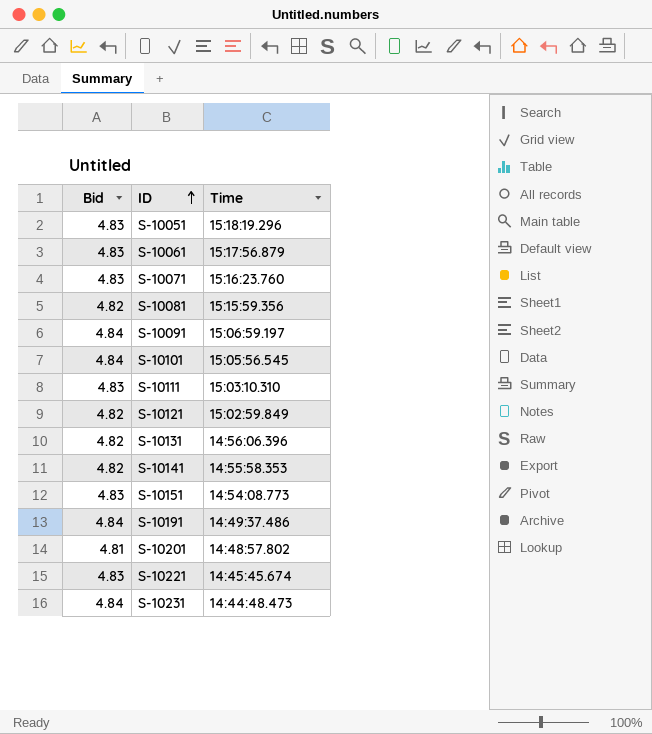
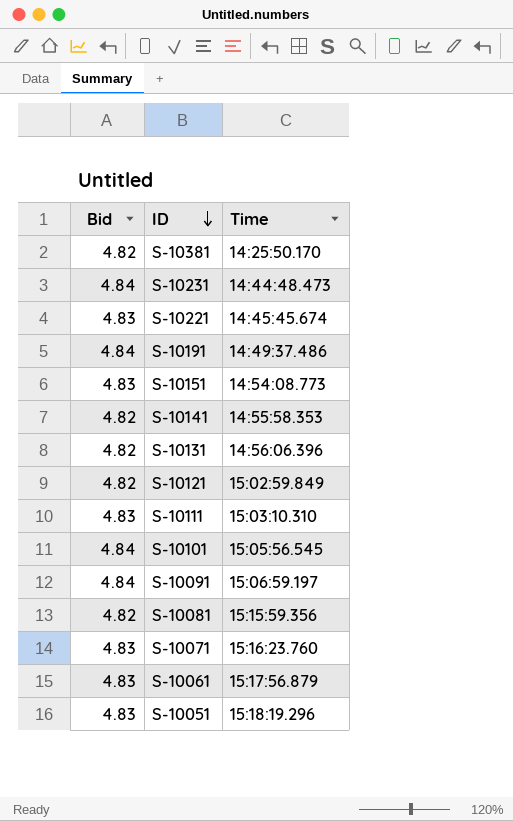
row order: ID ascending -> ID descending
row S-10201: 4.81 | 14:48:57.802 -> none
row S-10381: none -> 4.82 | 14:25:50.170

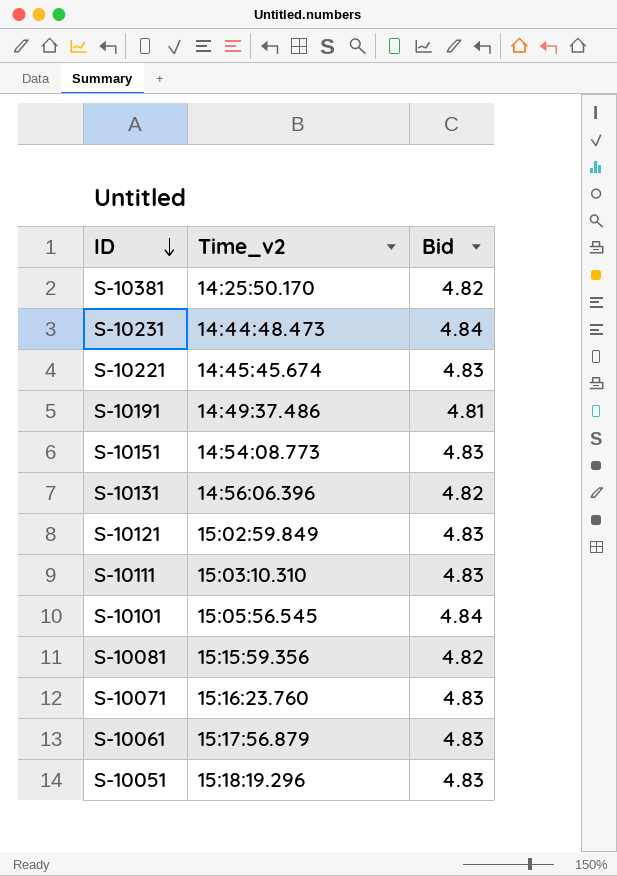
column name: Time -> Time_v2
column Bid | position: 1 -> 3
row S-10141: 4.82 | 14:55:58.353 -> none
row S-10091: 4.84 | 15:06:59.197 -> none
S-10191 | Bid: 4.84 -> 4.81
S-10121 | Bid: 4.82 -> 4.83

